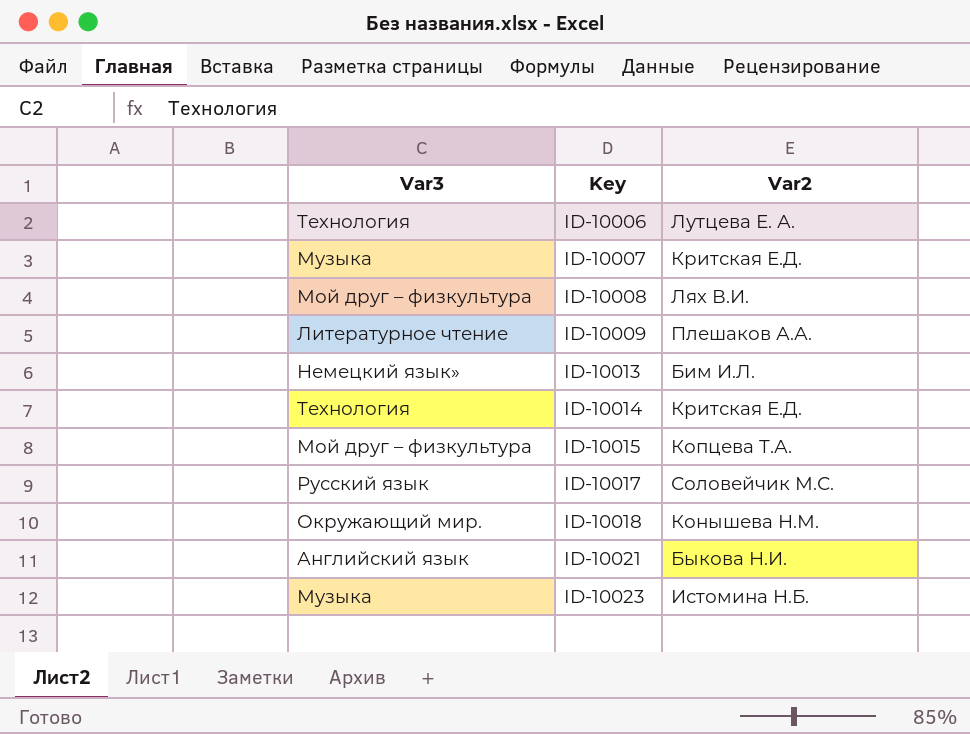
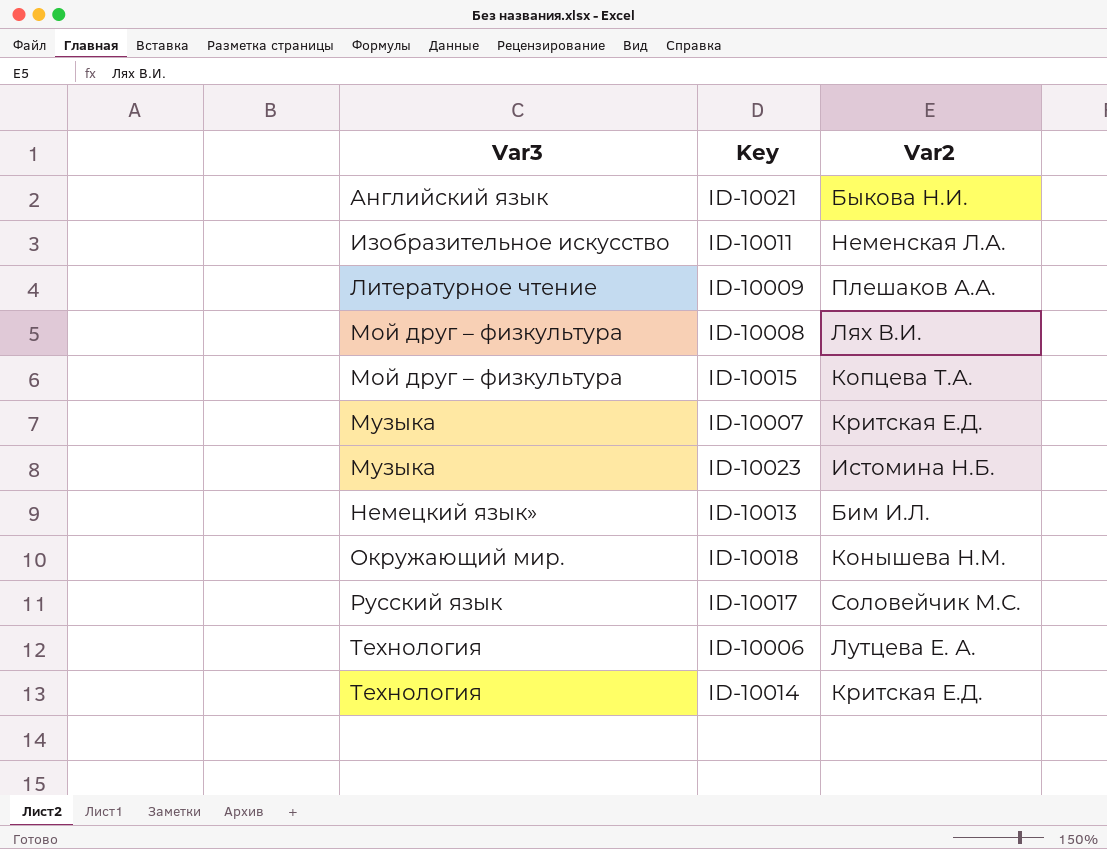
row order: Key ascending -> Var3 ascending
row ID-10011: none -> Изобразительное искусство | Неменская Л.А.

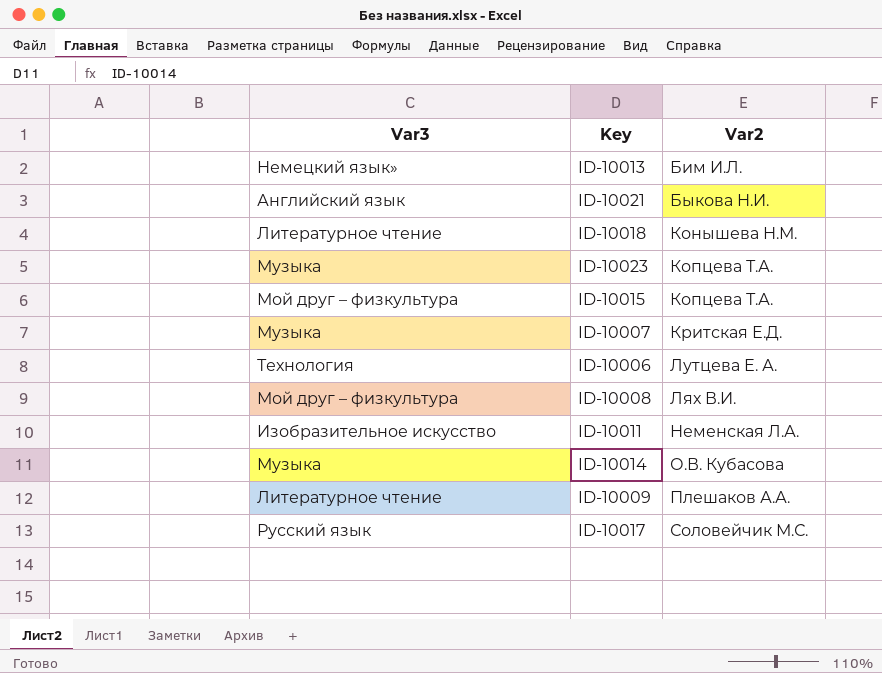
row order: Var3 ascending -> Var2 ascending
ID-10018 | Var3: Окружающий мир. -> Литературное чтение
ID-10023 | Var2: Истомина Н.Б. -> Копцева Т.А.
ID-10014 | Var3: Технология -> Музыка
ID-10014 | Var2: Критская Е.Д. -> О.В. Кубасова

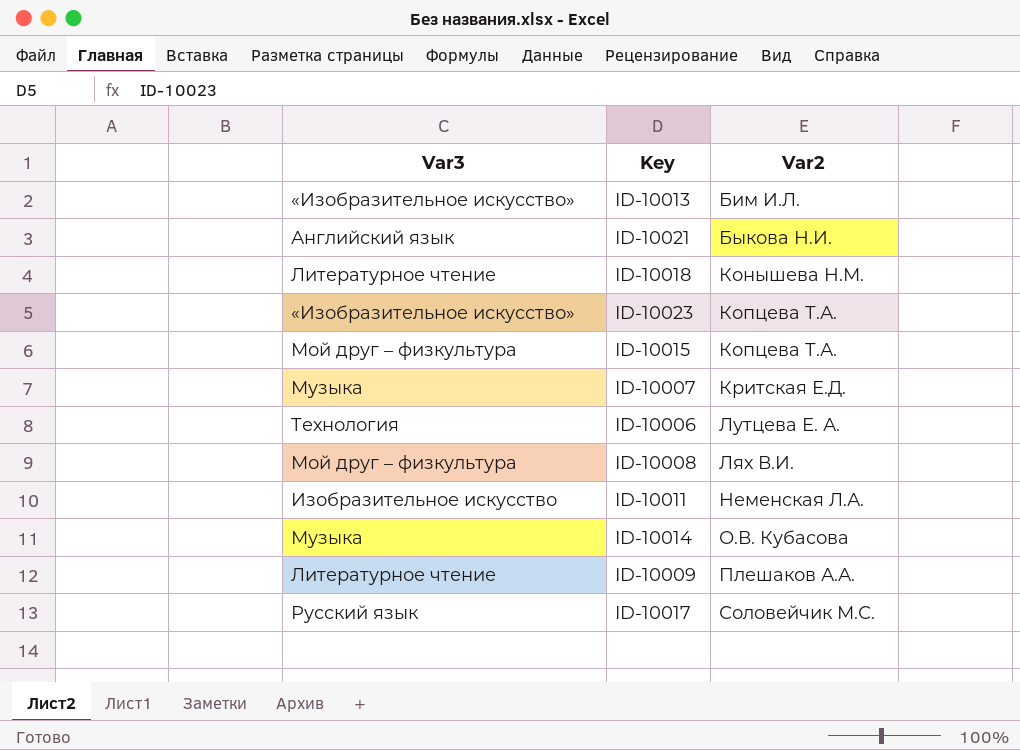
ID-10013 | Var3: Немецкий язык» -> «Изобразительное искусство»
ID-10023 | Var3: Музыка -> «Изобразительное искусство»

